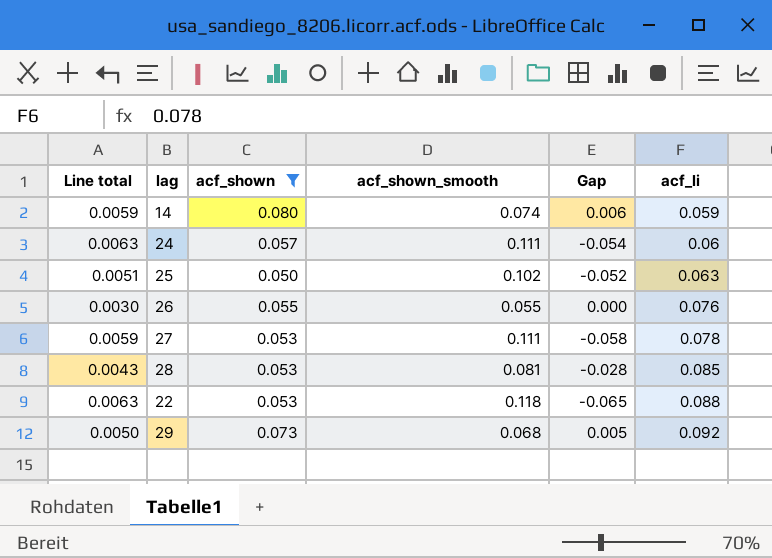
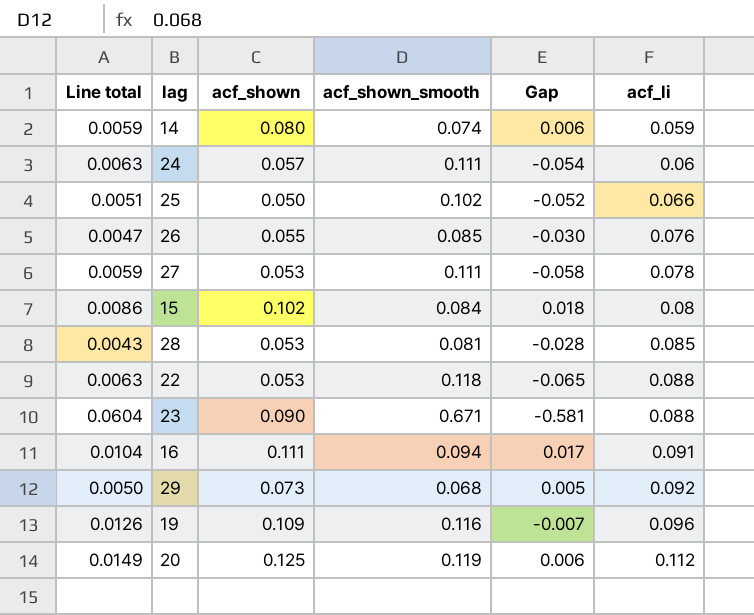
filter: acf_shown <= 0.080 -> none
25 | acf_li: 0.063 -> 0.066
26 | Line total: 0.0030 -> 0.0047
26 | acf_shown_smooth: 0.055 -> 0.085
26 | Gap: 0.000 -> -0.030

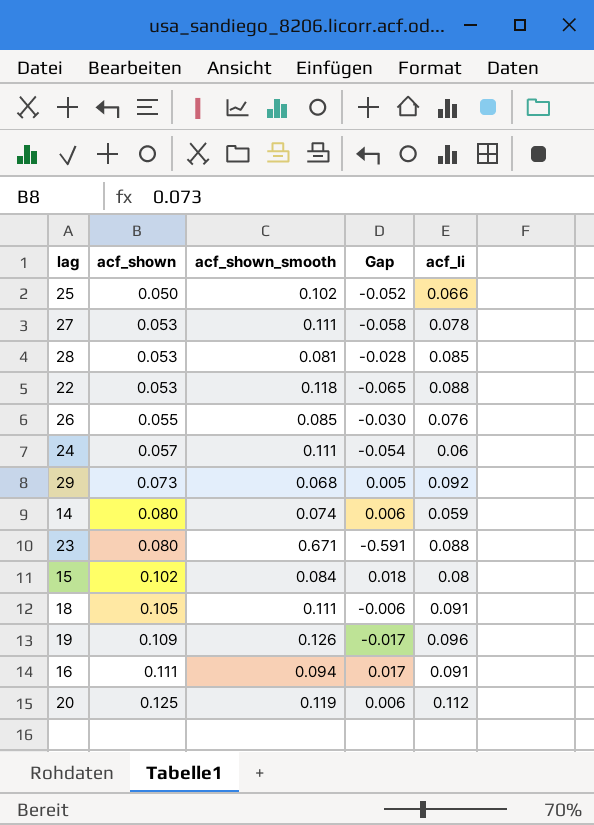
row order: acf_li ascending -> acf_shown ascending
column Line total | formula: [acf_shown] * [acf_shown_smooth] -> none
23 | acf_shown: 0.090 -> 0.080
23 | Gap: -0.581 -> -0.591
row 18: none -> 0.105 | 0.111 | -0.006 | 0.091
19 | acf_shown_smooth: 0.116 -> 0.126
19 | Gap: -0.007 -> -0.017

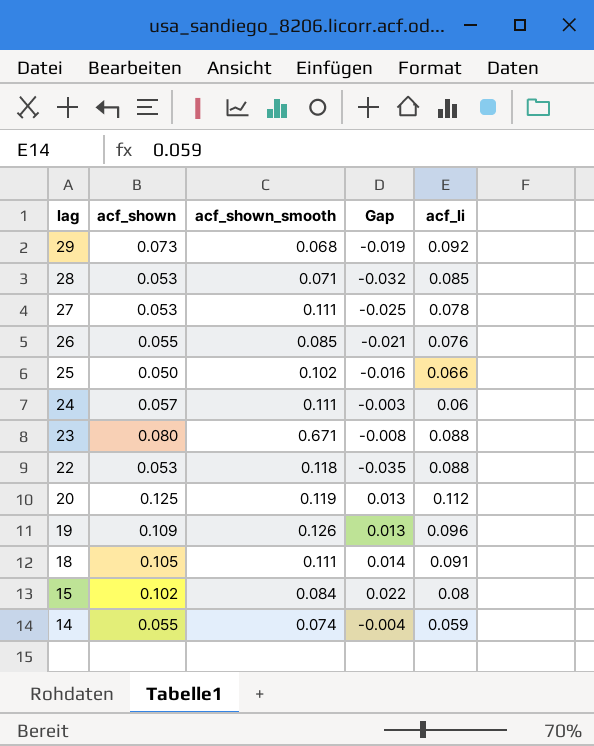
row order: acf_shown ascending -> lag descending
column Gap | formula: [acf_shown] - [acf_shown_smooth] -> [acf_shown] - [acf_li]
row 16: 0.111 | 0.094 | 0.017 | 0.091 -> none
28 | acf_shown_smooth: 0.081 -> 0.071
14 | acf_shown: 0.080 -> 0.055

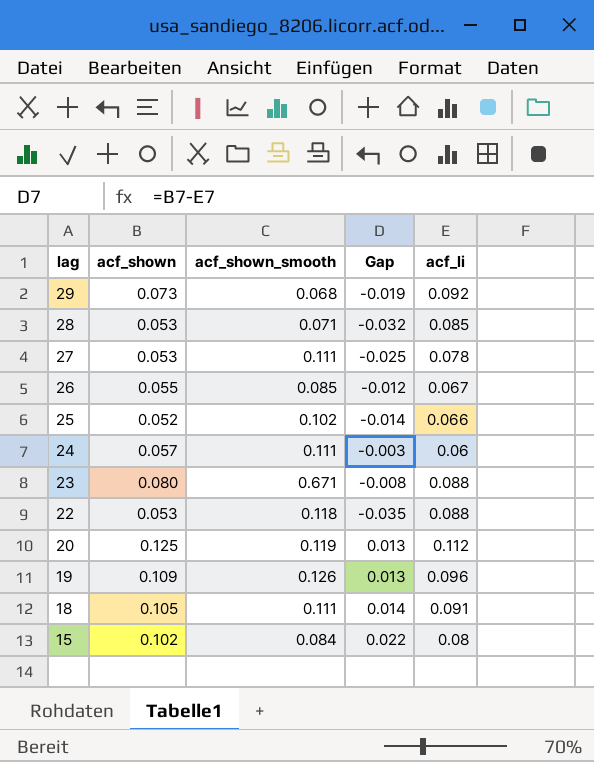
row 14: 0.055 | 0.074 | -0.004 | 0.059 -> none
26 | Gap: -0.021 -> -0.012
26 | acf_li: 0.076 -> 0.067
25 | acf_shown: 0.050 -> 0.052
25 | Gap: -0.016 -> -0.014

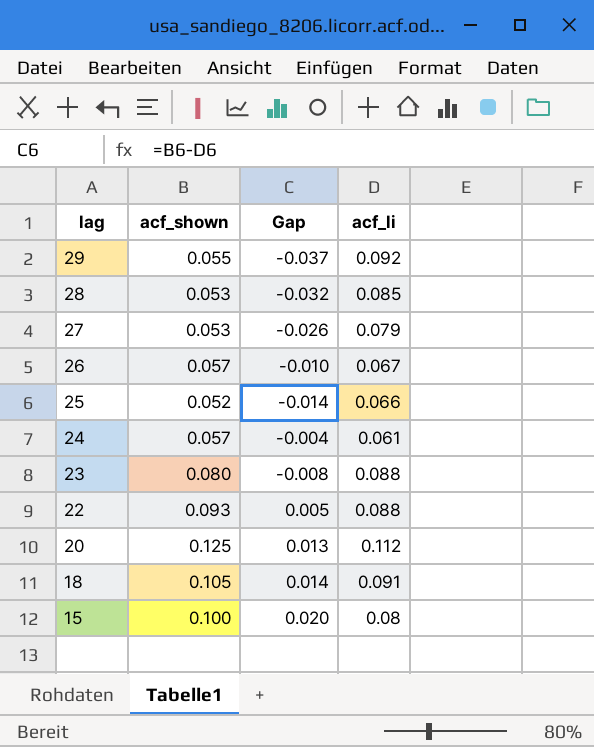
column acf_shown_smooth | position: 3 -> none
row 19: 0.109 | 0.126 | 0.013 | 0.096 -> none
29 | acf_shown: 0.073 -> 0.055
29 | Gap: -0.019 -> -0.037
27 | Gap: -0.025 -> -0.026
27 | acf_li: 0.078 -> 0.079
26 | acf_shown: 0.055 -> 0.057
26 | Gap: -0.012 -> -0.010
24 | Gap: -0.003 -> -0.004
24 | acf_li: 0.06 -> 0.061
22 | acf_shown: 0.053 -> 0.093
22 | Gap: -0.035 -> 0.005
15 | acf_shown: 0.102 -> 0.100
15 | Gap: 0.022 -> 0.020

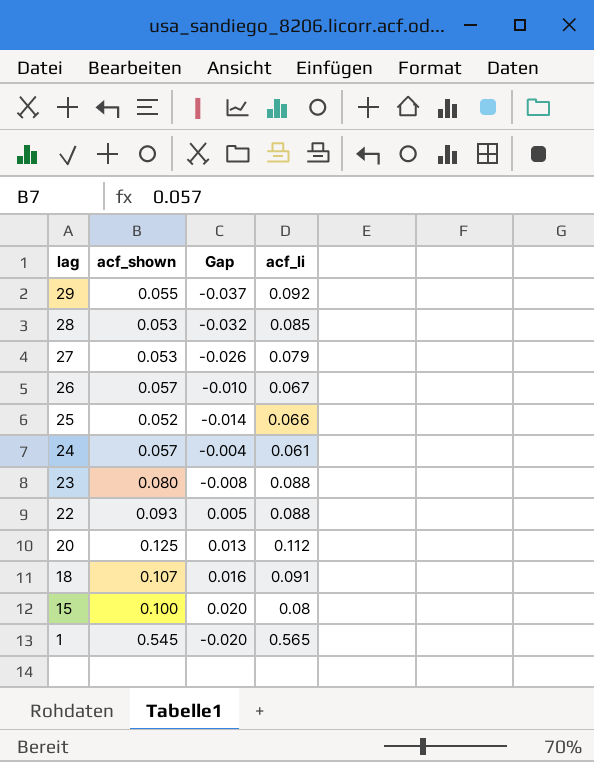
18 | acf_shown: 0.105 -> 0.107
18 | Gap: 0.014 -> 0.016
row 1: none -> 0.545 | -0.020 | 0.565

